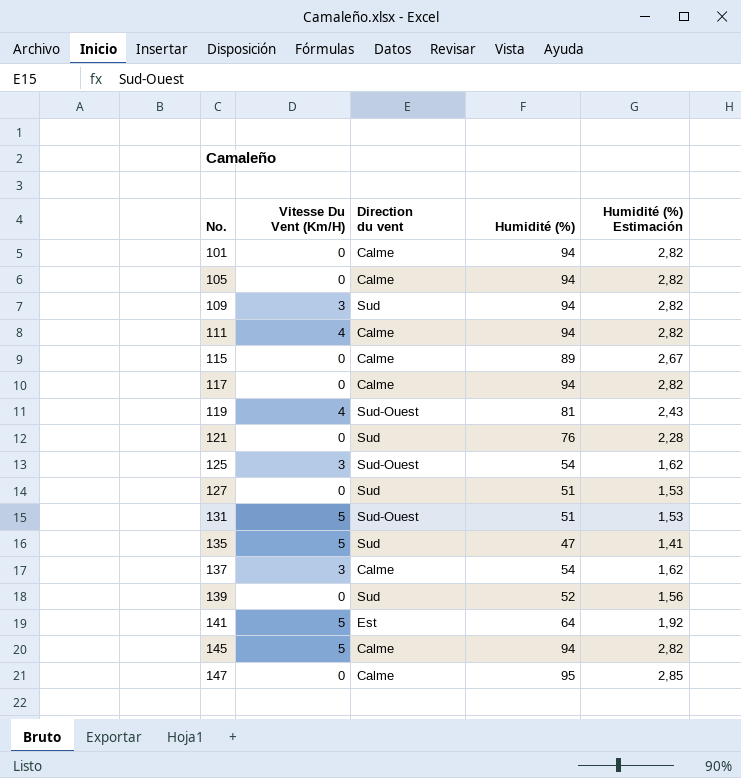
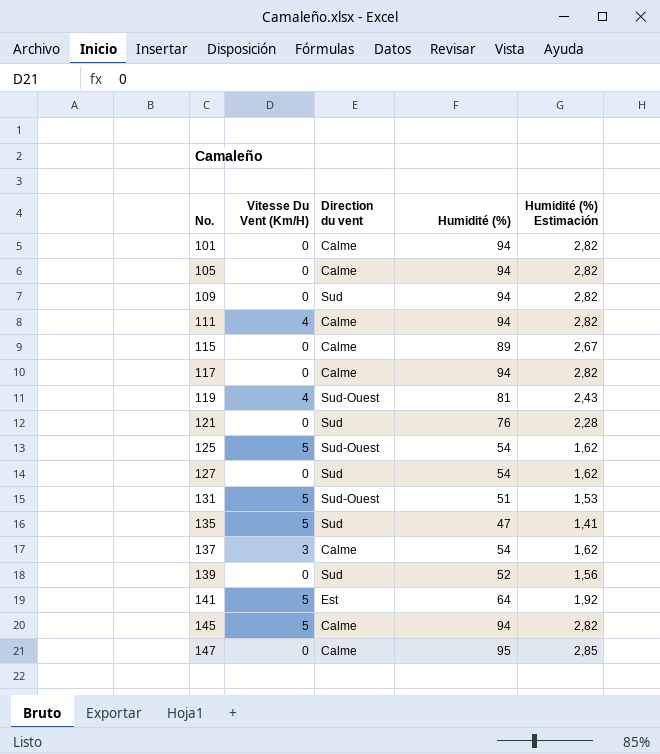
109 | Vitesse Du Vent (Km/H): 3 -> 0
125 | Vitesse Du Vent (Km/H): 3 -> 5
127 | Humidité (%): 51 -> 54
127 | Humidité (%) Estimación: 1,53 -> 1,62

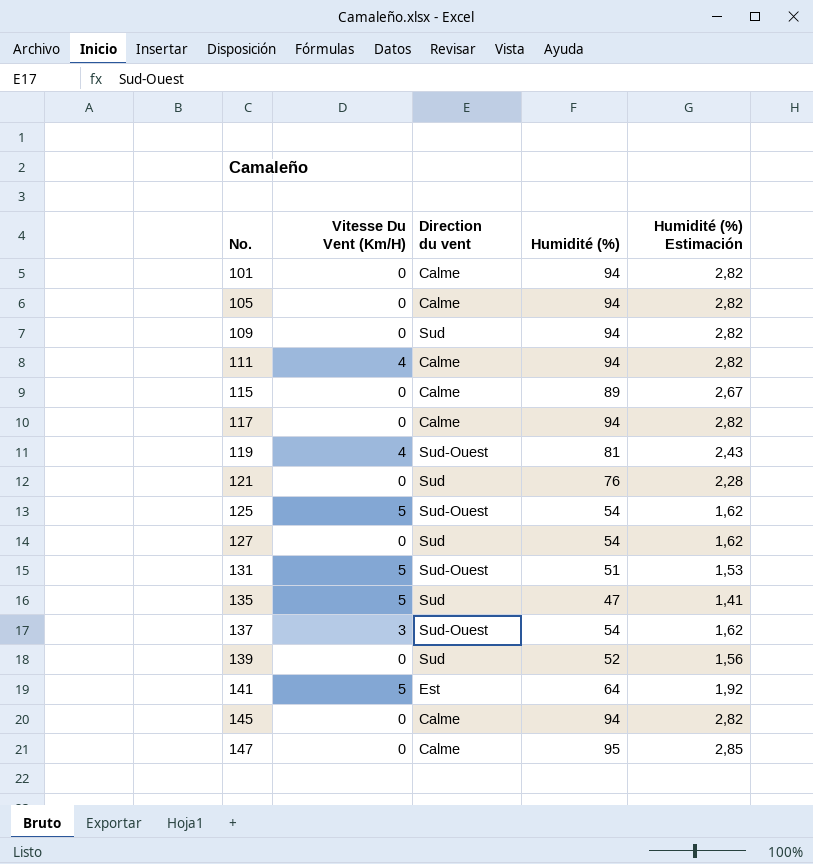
137 | Direction du vent: Calme -> Sud-Ouest
145 | Vitesse Du Vent (Km/H): 5 -> 0

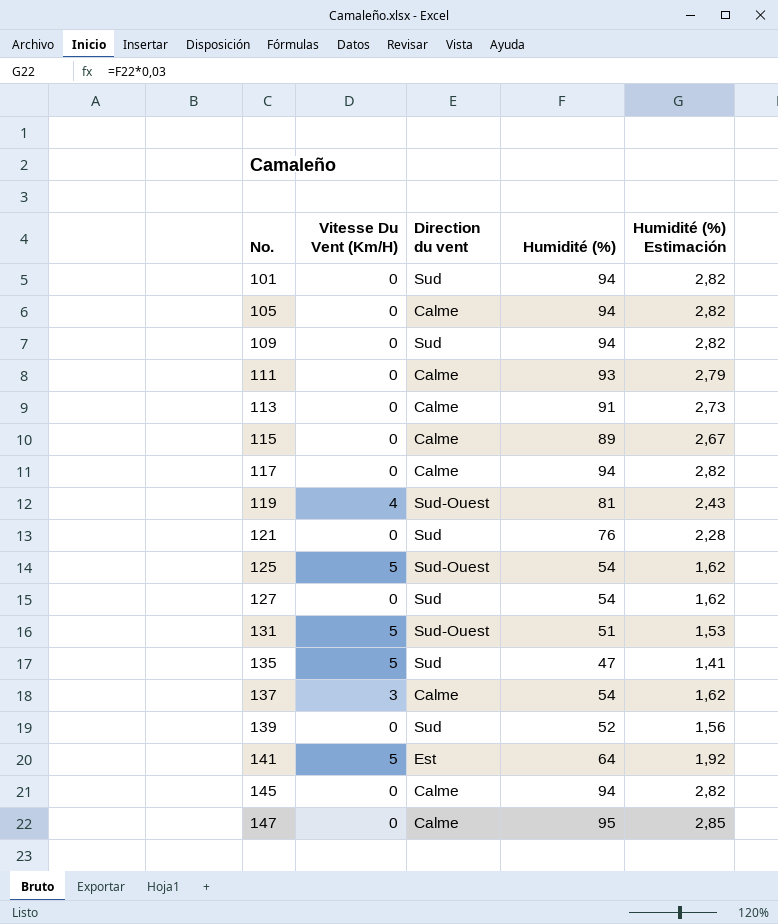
101 | Direction du vent: Calme -> Sud
111 | Vitesse Du Vent (Km/H): 4 -> 0
111 | Humidité (%): 94 -> 93
111 | Humidité (%) Estimación: 2,82 -> 2,79
row 113: none -> 0 | Calme | 91 | 2,73
137 | Direction du vent: Sud-Ouest -> Calme

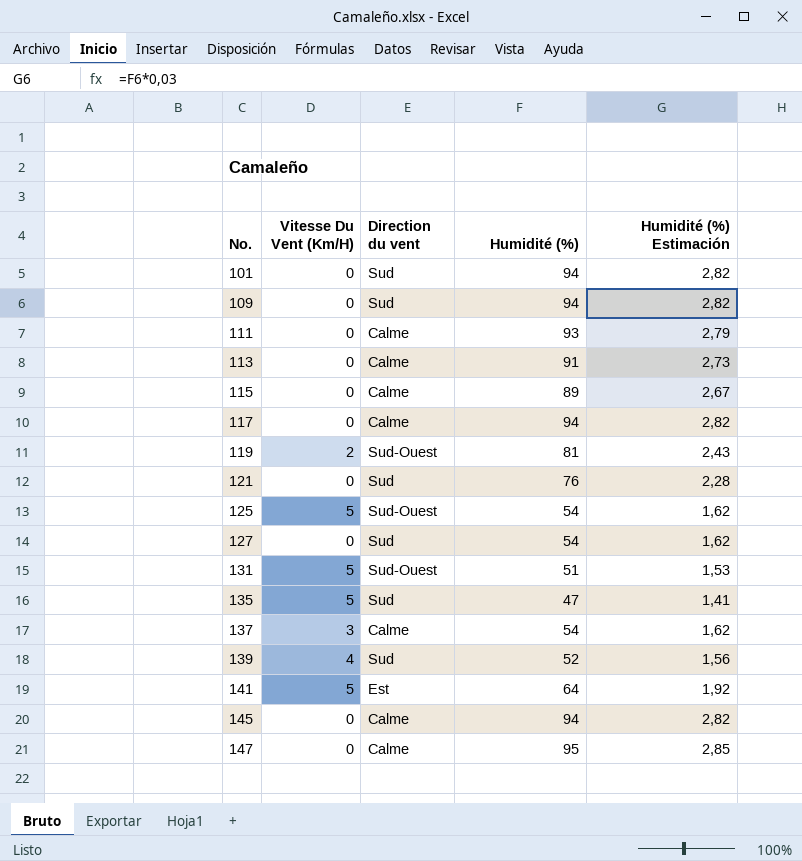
row 105: 0 | Calme | 94 | 2,82 -> none
119 | Vitesse Du Vent (Km/H): 4 -> 2
139 | Vitesse Du Vent (Km/H): 0 -> 4

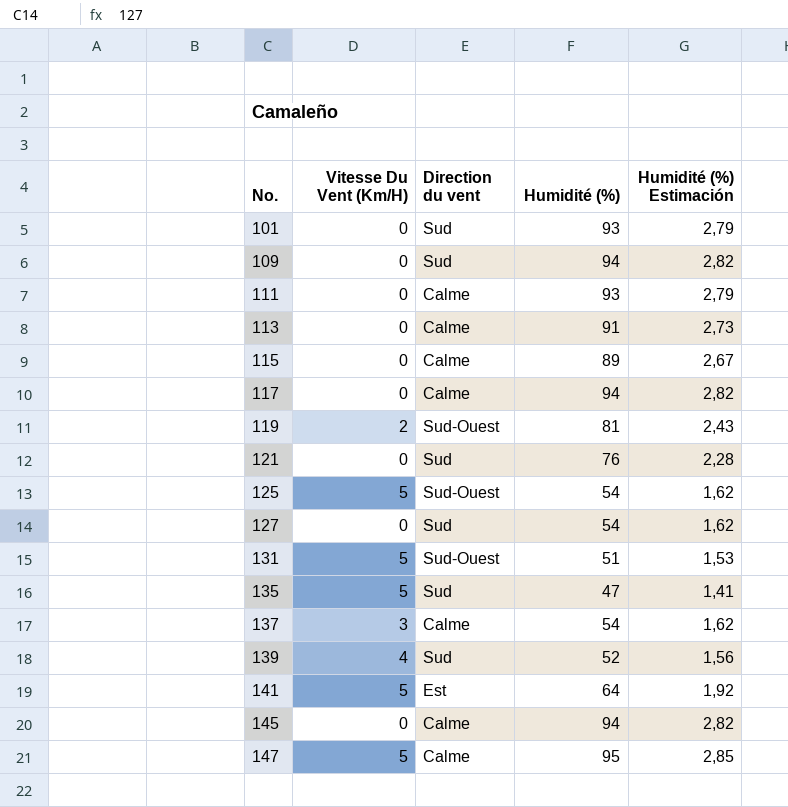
101 | Humidité (%): 94 -> 93
101 | Humidité (%) Estimación: 2,82 -> 2,79
147 | Vitesse Du Vent (Km/H): 0 -> 5

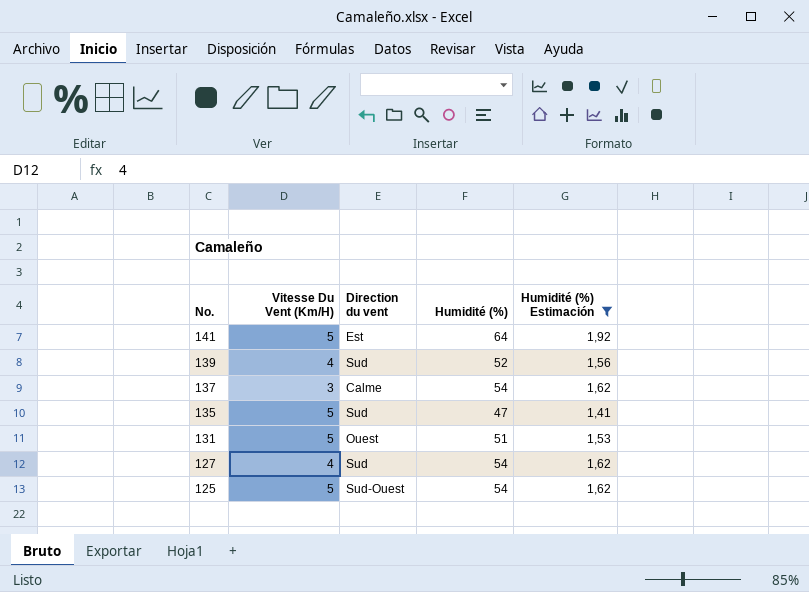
filter: none -> Humidité (%) Estimación <= 1,92
row order: No. ascending -> No. descending
131 | Direction du vent: Sud-Ouest -> Ouest
127 | Vitesse Du Vent (Km/H): 0 -> 4

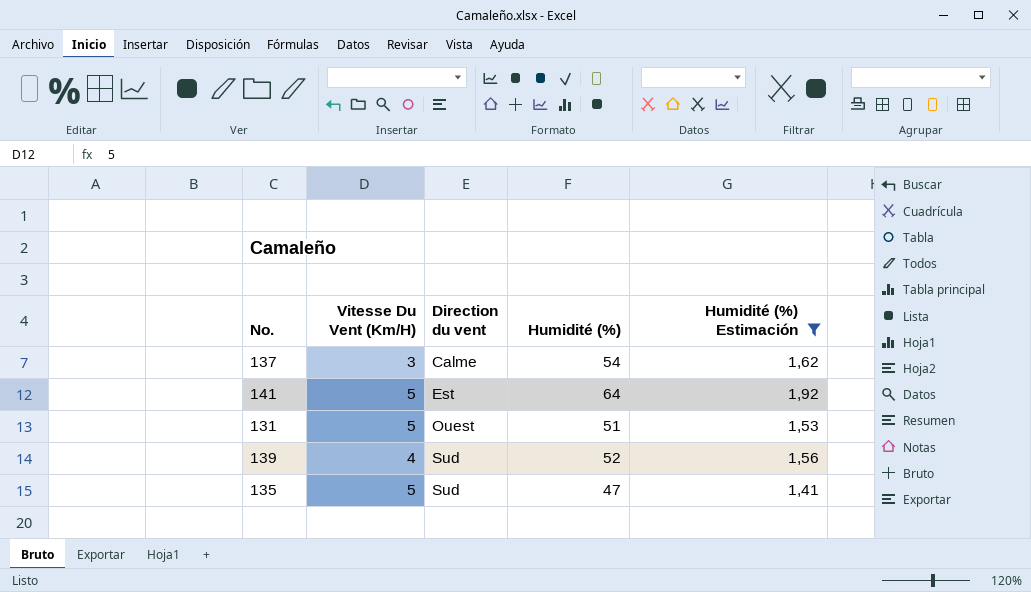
row order: No. descending -> Direction du vent ascending
row 127: 4 | Sud | 54 | 1,62 -> none
row 125: 5 | Sud-Ouest | 54 | 1,62 -> none

